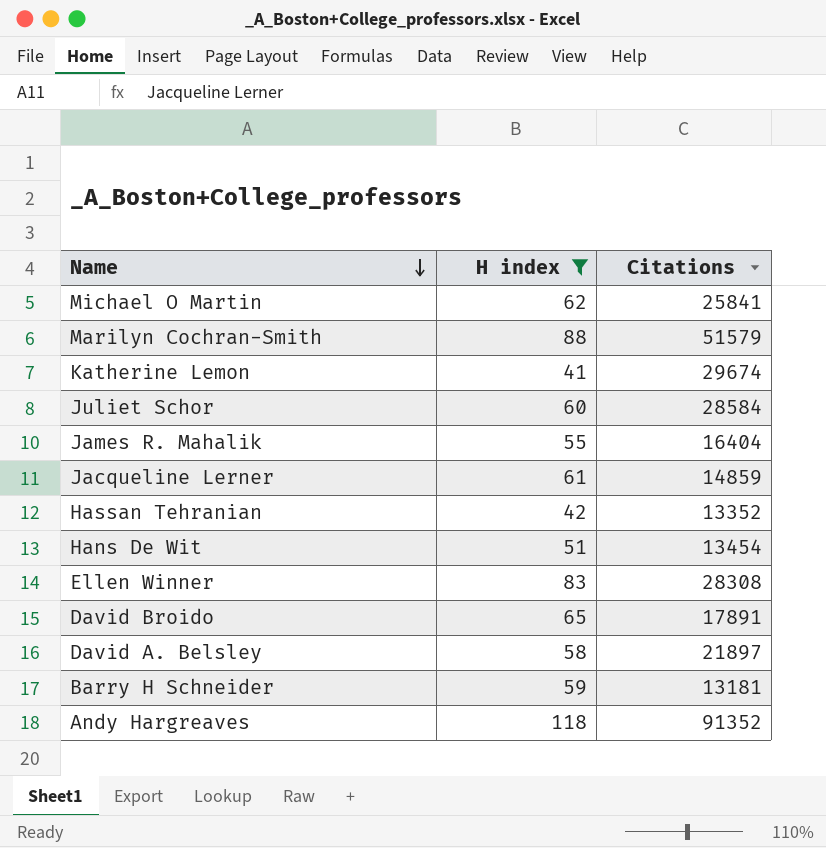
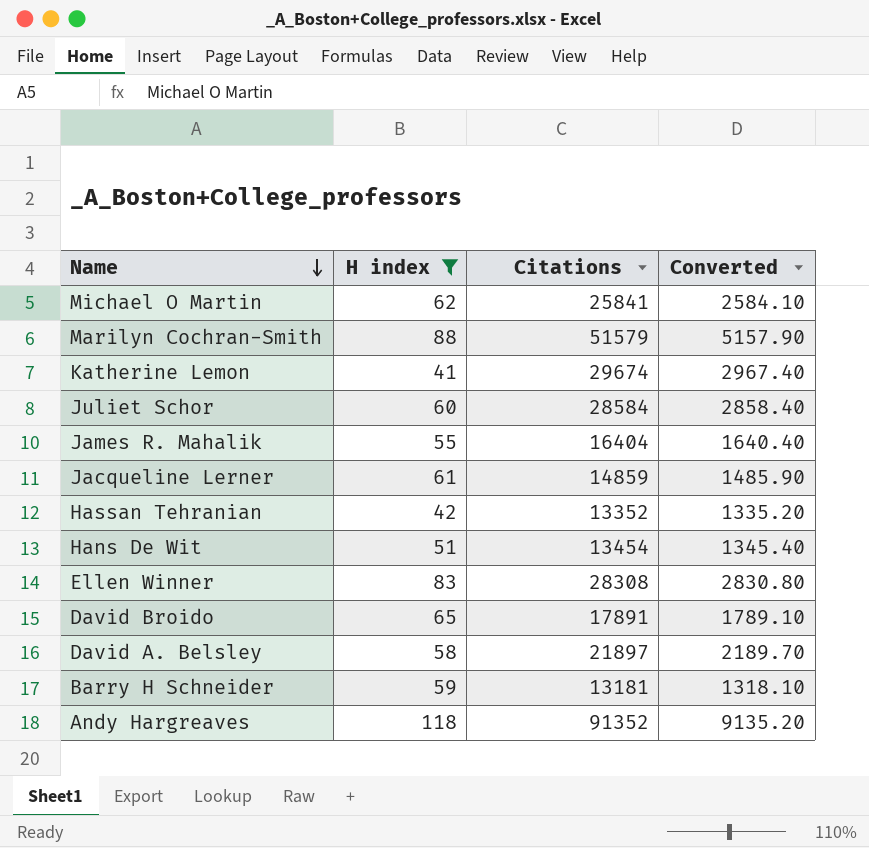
column Converted | formula: none -> [Citations] * 0.1

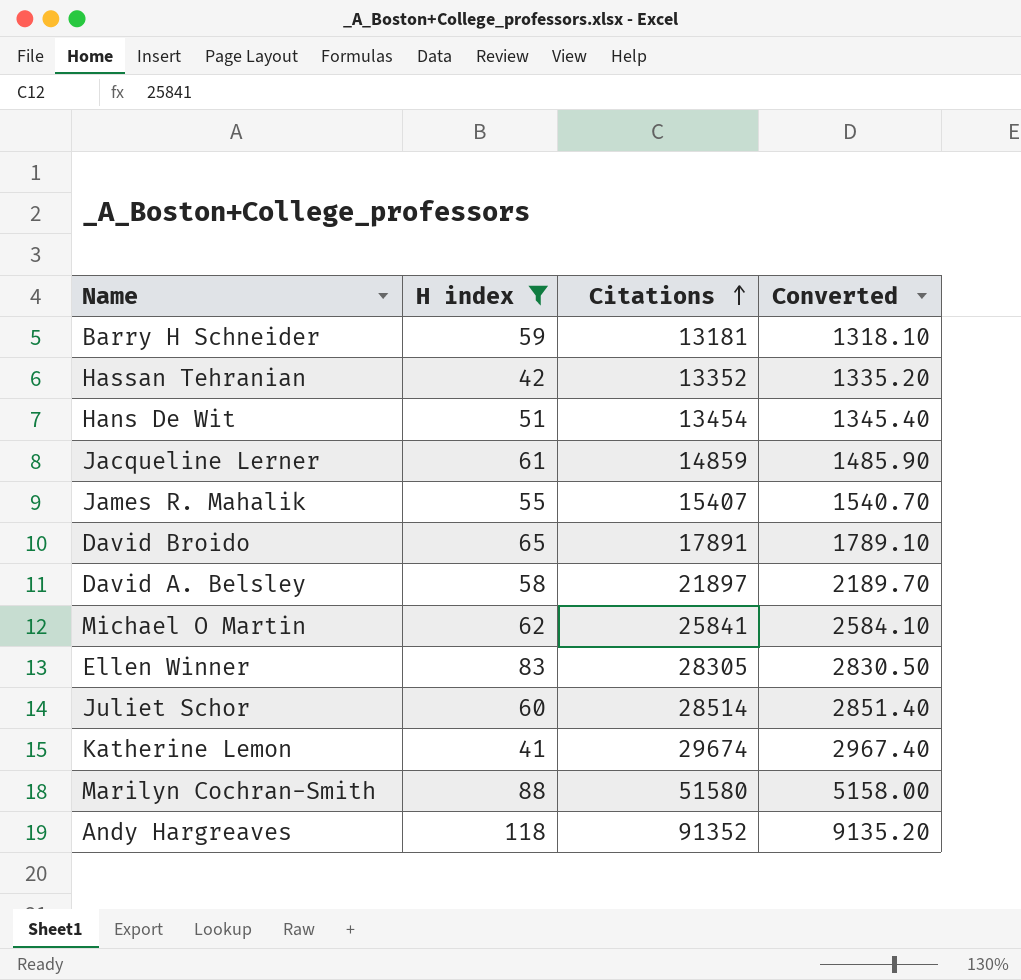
row order: Name descending -> Citations ascending
James R. Mahalik | Citations: 16404 -> 15407
James R. Mahalik | Converted: 1640.40 -> 1540.70
Ellen Winner | Citations: 28308 -> 28305
Ellen Winner | Converted: 2830.80 -> 2830.50
Juliet Schor | Citations: 28584 -> 28514
Juliet Schor | Converted: 2858.40 -> 2851.40
Marilyn Cochran-Smith | Citations: 51579 -> 51580
Marilyn Cochran-Smith | Converted: 5157.90 -> 5158.00

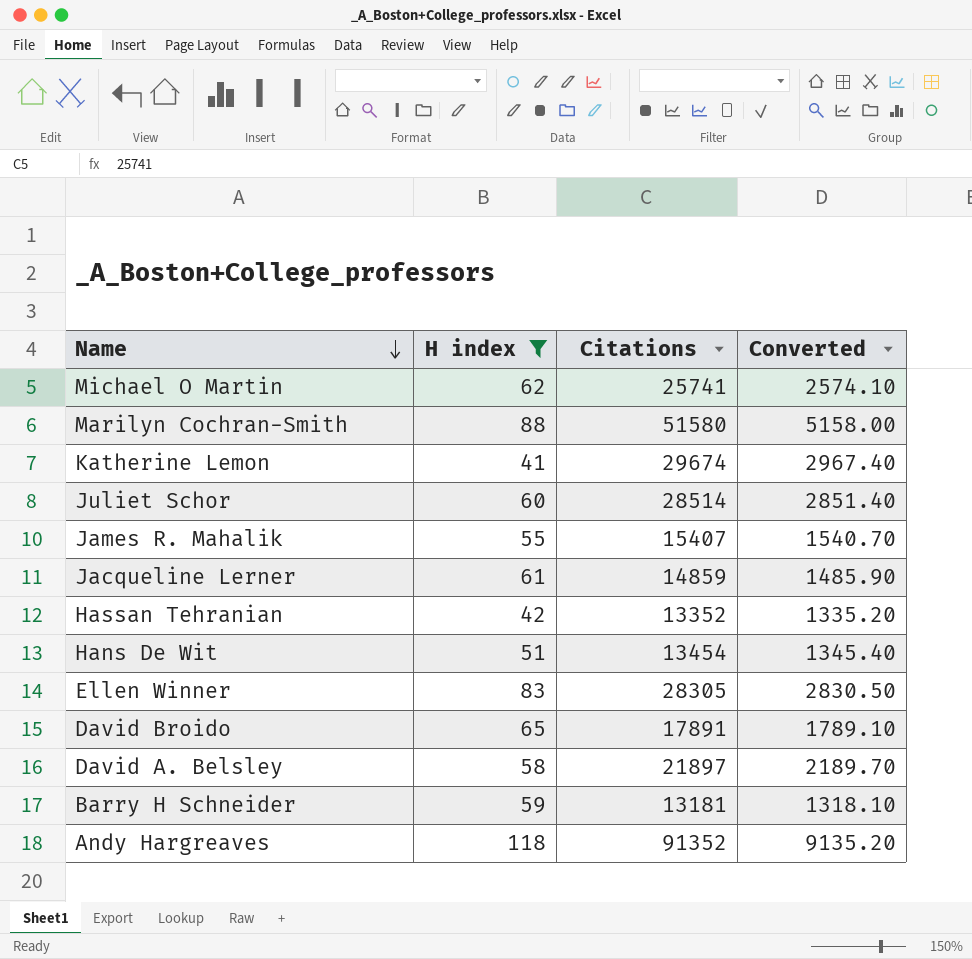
row order: Citations ascending -> Name descending
Michael O Martin | Citations: 25841 -> 25741
Michael O Martin | Converted: 2584.10 -> 2574.10

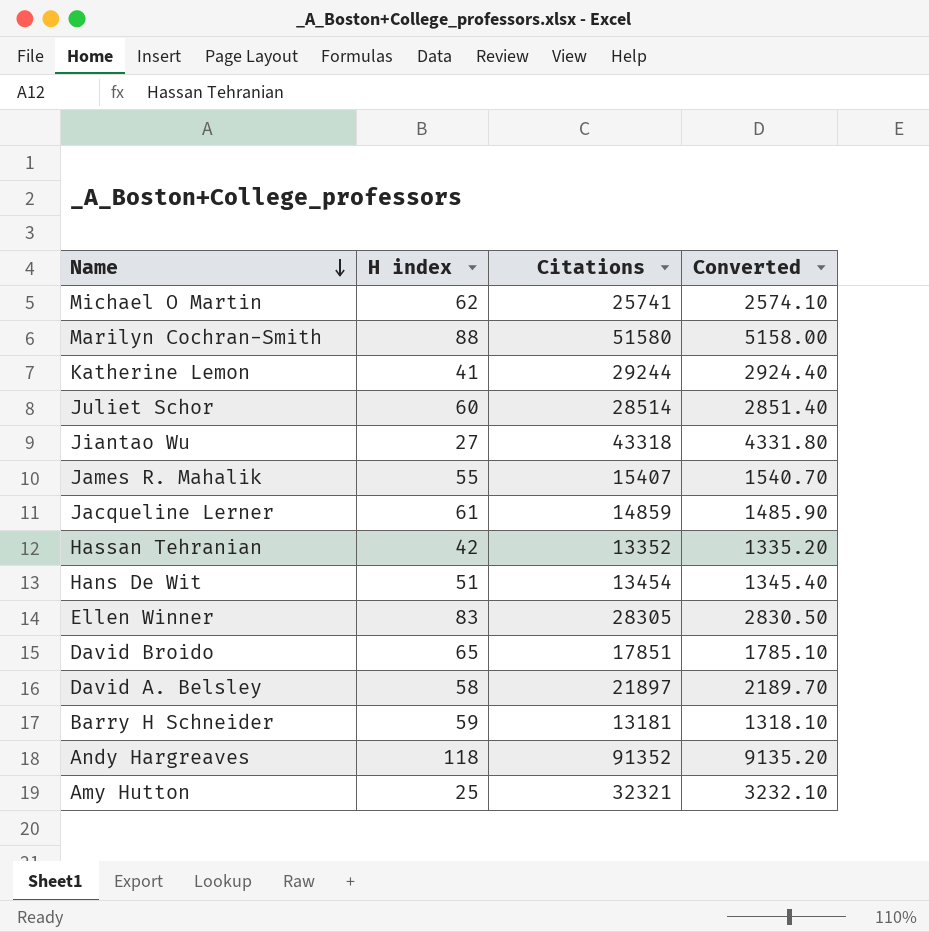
filter: H index >= 41 -> none
Katherine Lemon | Citations: 29674 -> 29244
Katherine Lemon | Converted: 2967.40 -> 2924.40
David Broido | Citations: 17891 -> 17851
David Broido | Converted: 1789.10 -> 1785.10

